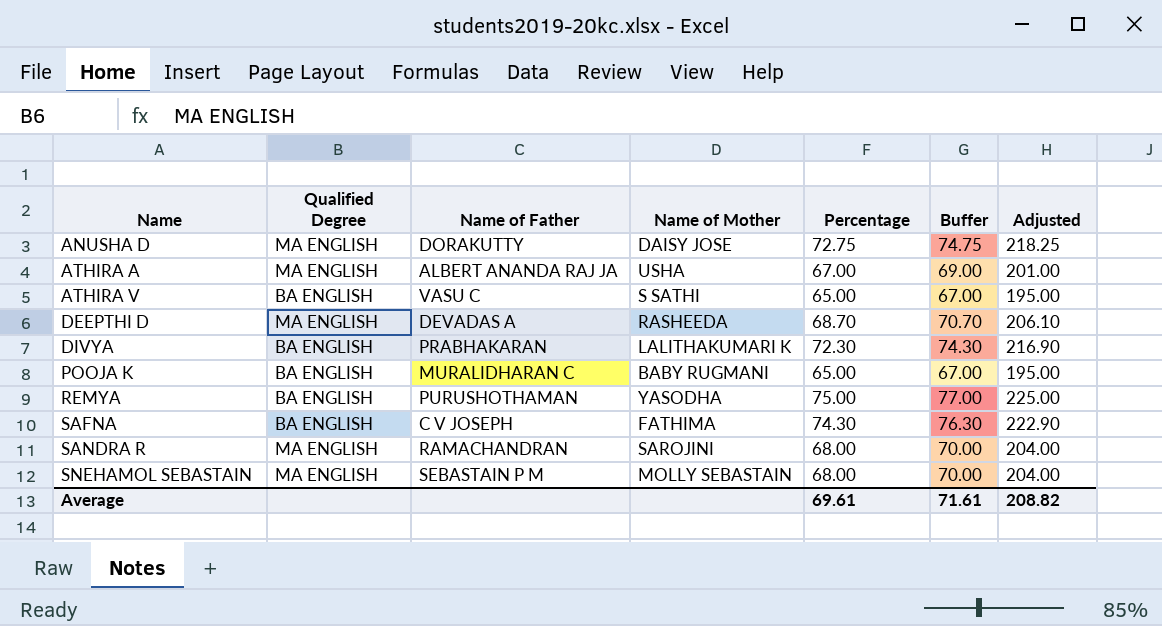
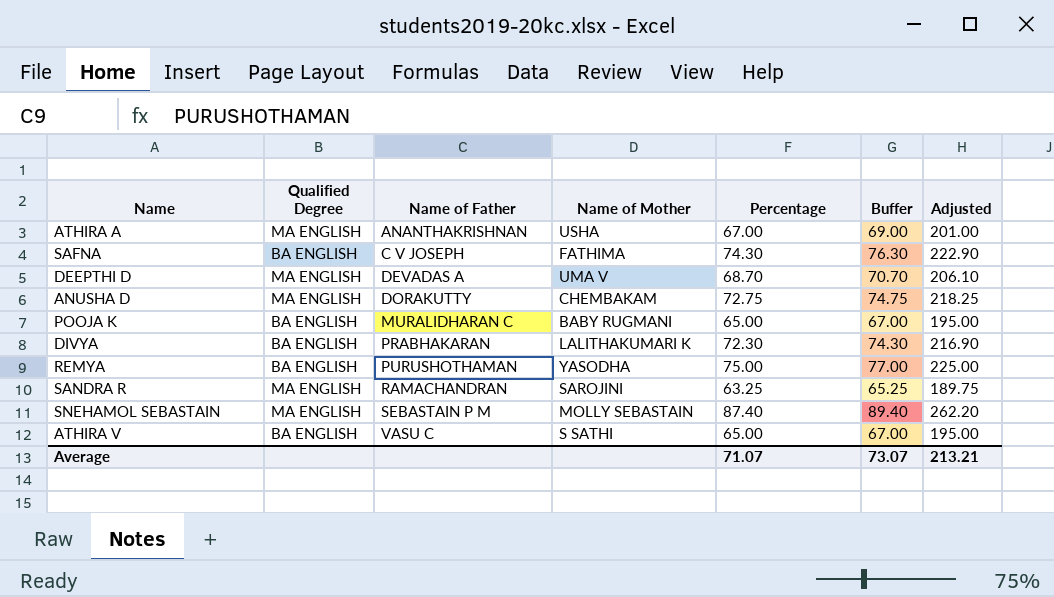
row order: Name ascending -> Name of Father ascending
ATHIRA A | Name of Father: ALBERT ANANDA RAJ JA -> ANANTHAKRISHNAN
DEEPTHI D | Name of Mother: RASHEEDA -> UMA V
ANUSHA D | Name of Mother: DAISY JOSE -> CHEMBAKAM
SANDRA R | Percentage: 68.00 -> 63.25
SANDRA R | Buffer: 70.00 -> 65.25
SANDRA R | Adjusted: 204.00 -> 189.75
SNEHAMOL SEBASTAIN | Percentage: 68.00 -> 87.40
SNEHAMOL SEBASTAIN | Buffer: 70.00 -> 89.40
SNEHAMOL SEBASTAIN | Adjusted: 204.00 -> 262.20
Average | Percentage: 69.61 -> 71.07
Average | Buffer: 71.61 -> 73.07
Average | Adjusted: 208.82 -> 213.21

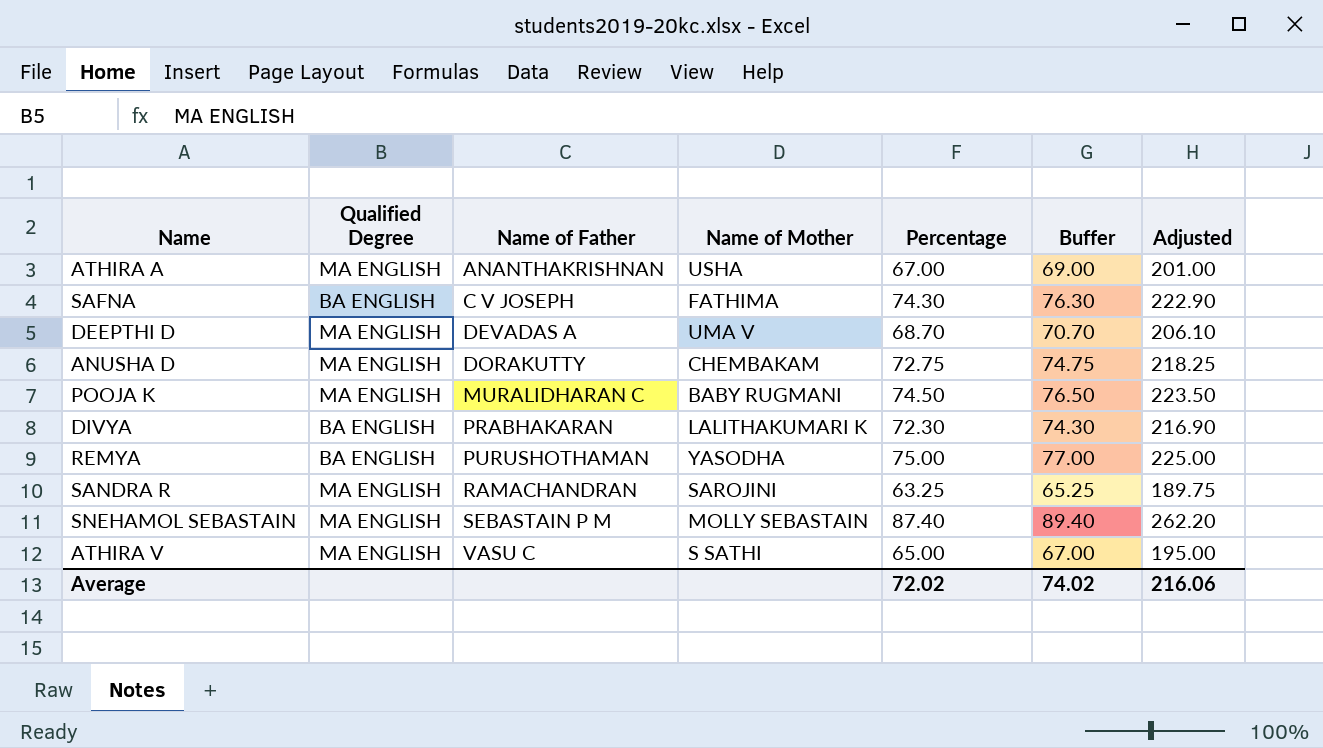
POOJA K | Qualified Degree: BA ENGLISH -> MA ENGLISH
POOJA K | Percentage: 65.00 -> 74.50
POOJA K | Buffer: 67.00 -> 76.50
POOJA K | Adjusted: 195.00 -> 223.50
ATHIRA V | Qualified Degree: BA ENGLISH -> MA ENGLISH
Average | Percentage: 71.07 -> 72.02
Average | Buffer: 73.07 -> 74.02
Average | Adjusted: 213.21 -> 216.06

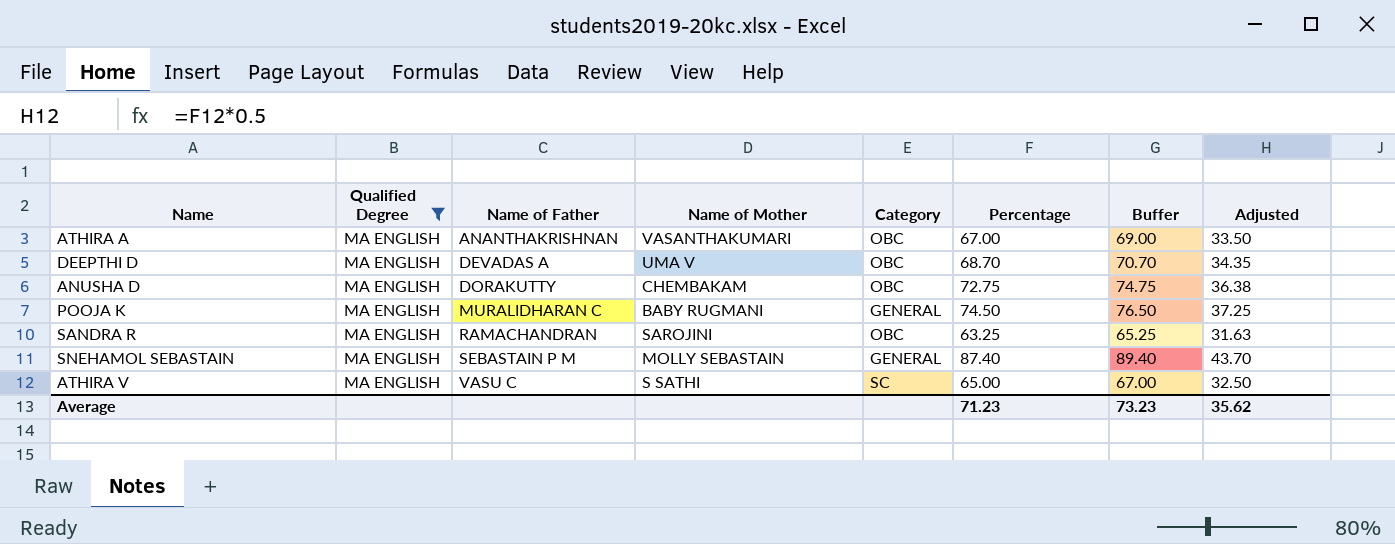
filter: none -> Qualified Degree = MA ENGLISH
column Category | position: none -> 5
column Adjusted | formula: [Percentage] * 3 -> [Percentage] * 0.5
ATHIRA A | Name of Mother: USHA -> VASANTHAKUMARI
Average | Percentage: 72.02 -> 71.23
Average | Buffer: 74.02 -> 73.23
Average | Adjusted: 216.06 -> 35.62

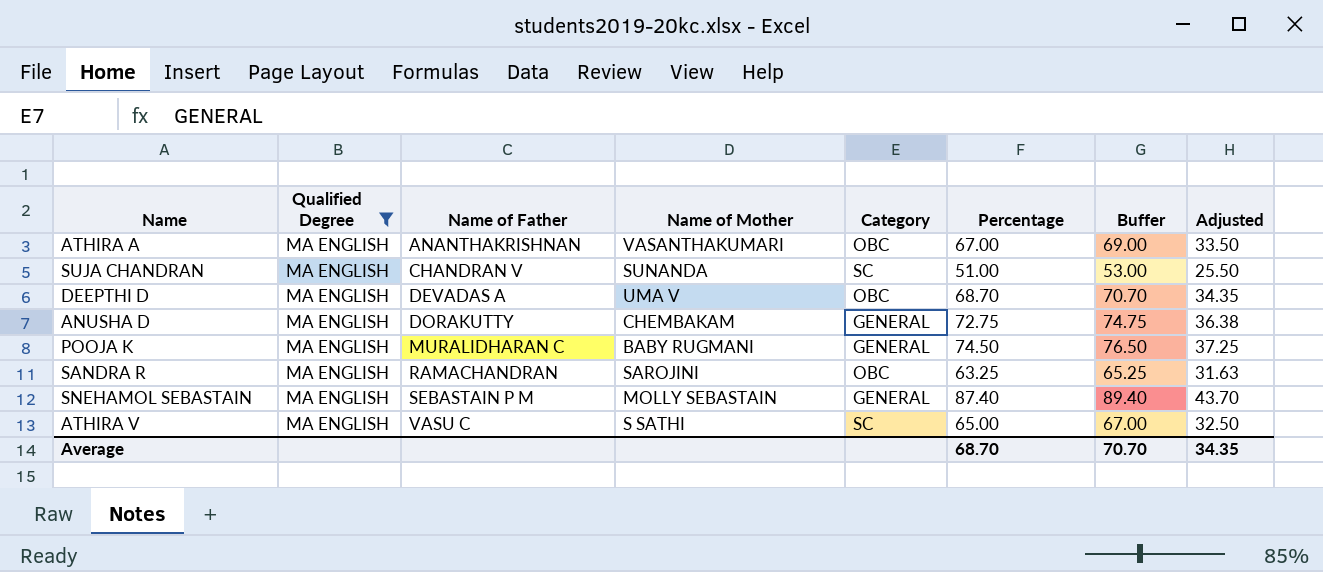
row SUJA CHANDRAN: none -> MA ENGLISH | CHANDRAN V | SUNANDA | SC | 51.00 | 53.00 | 25.50
ANUSHA D | Category: OBC -> GENERAL
Average | Percentage: 71.23 -> 68.70
Average | Buffer: 73.23 -> 70.70
Average | Adjusted: 35.62 -> 34.35

